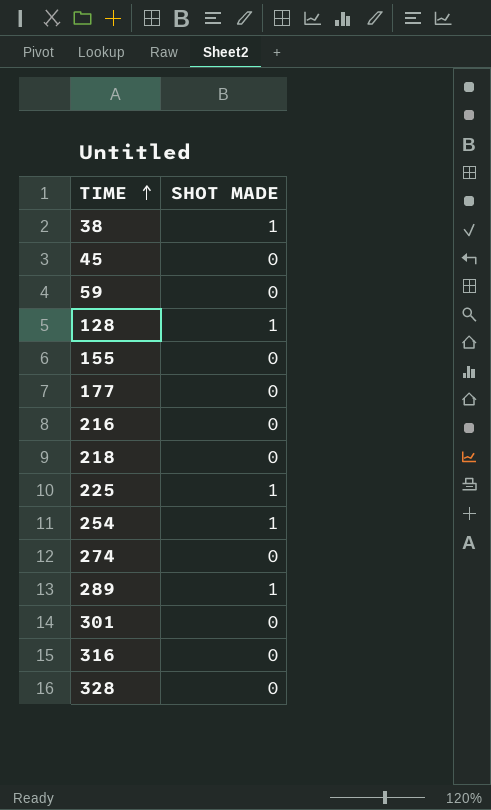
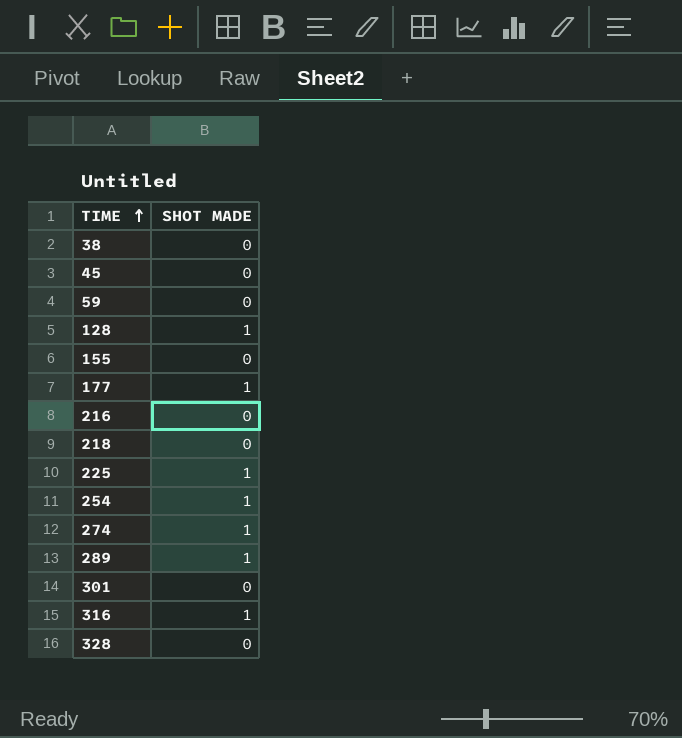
38 | SHOT MADE: 1 -> 0
177 | SHOT MADE: 0 -> 1
274 | SHOT MADE: 0 -> 1
316 | SHOT MADE: 0 -> 1

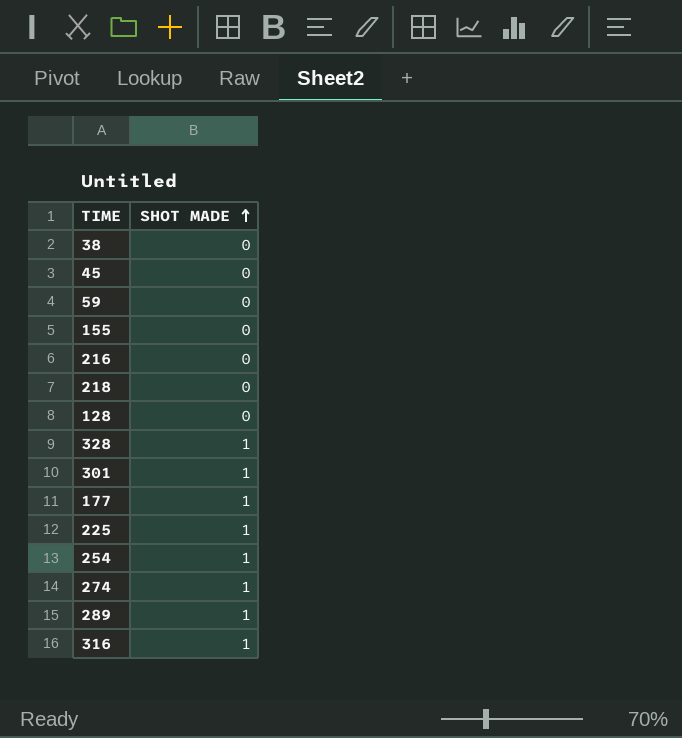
row order: TIME ascending -> SHOT MADE ascending
128 | SHOT MADE: 1 -> 0
328 | SHOT MADE: 0 -> 1
301 | SHOT MADE: 0 -> 1

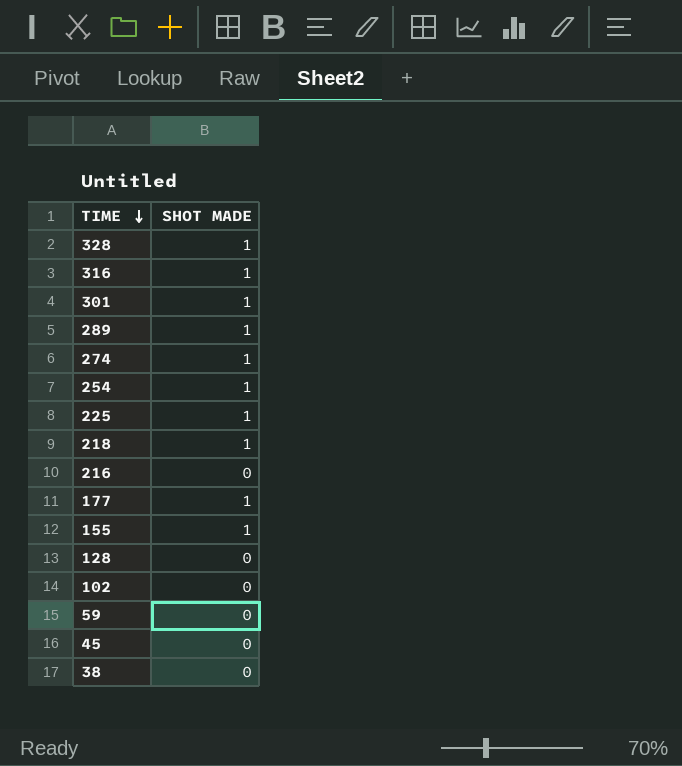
row order: SHOT MADE ascending -> TIME descending
218 | SHOT MADE: 0 -> 1
155 | SHOT MADE: 0 -> 1
row 102: none -> 0

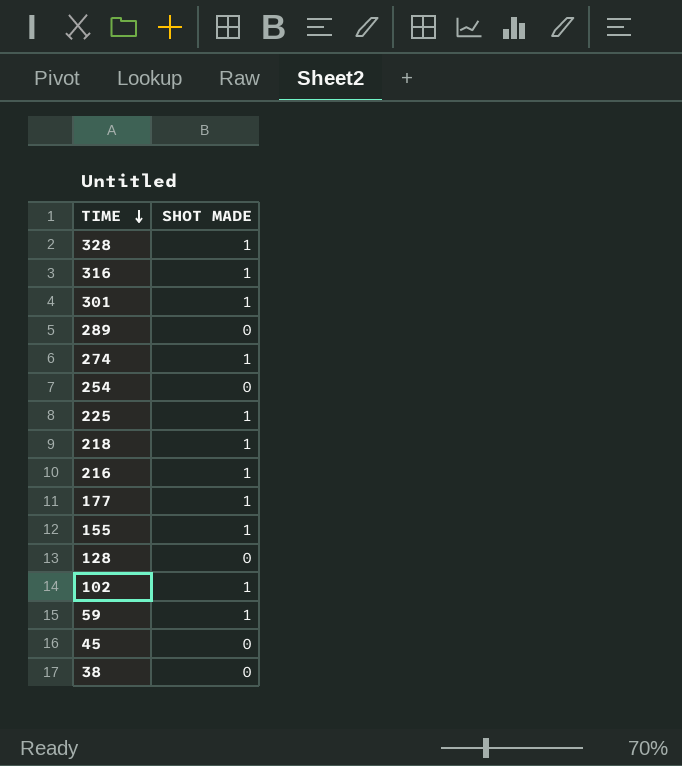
289 | SHOT MADE: 1 -> 0
254 | SHOT MADE: 1 -> 0
216 | SHOT MADE: 0 -> 1
102 | SHOT MADE: 0 -> 1
59 | SHOT MADE: 0 -> 1

